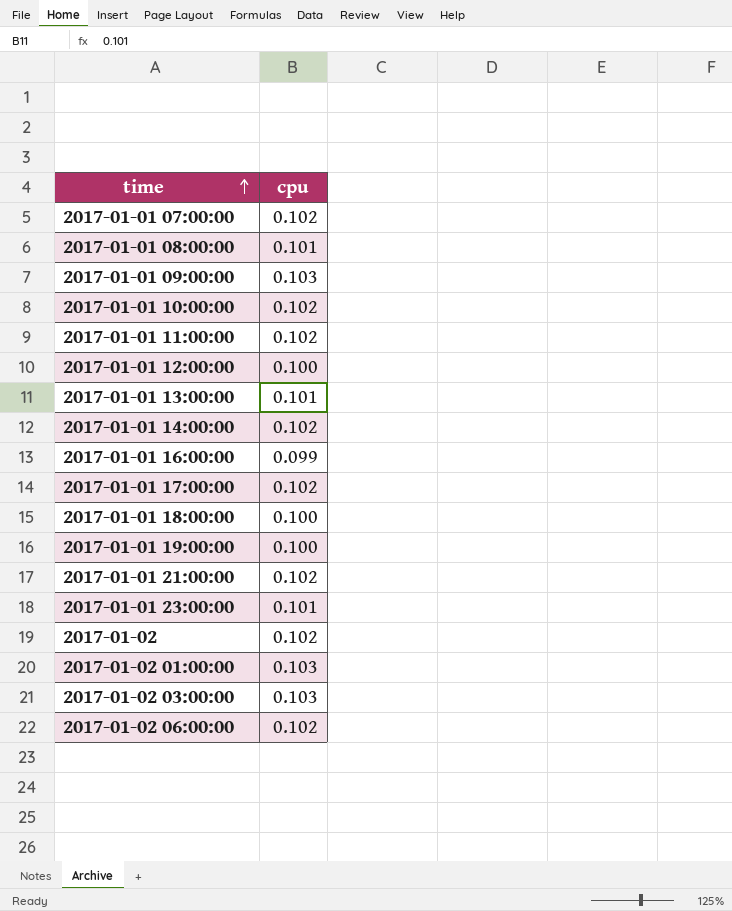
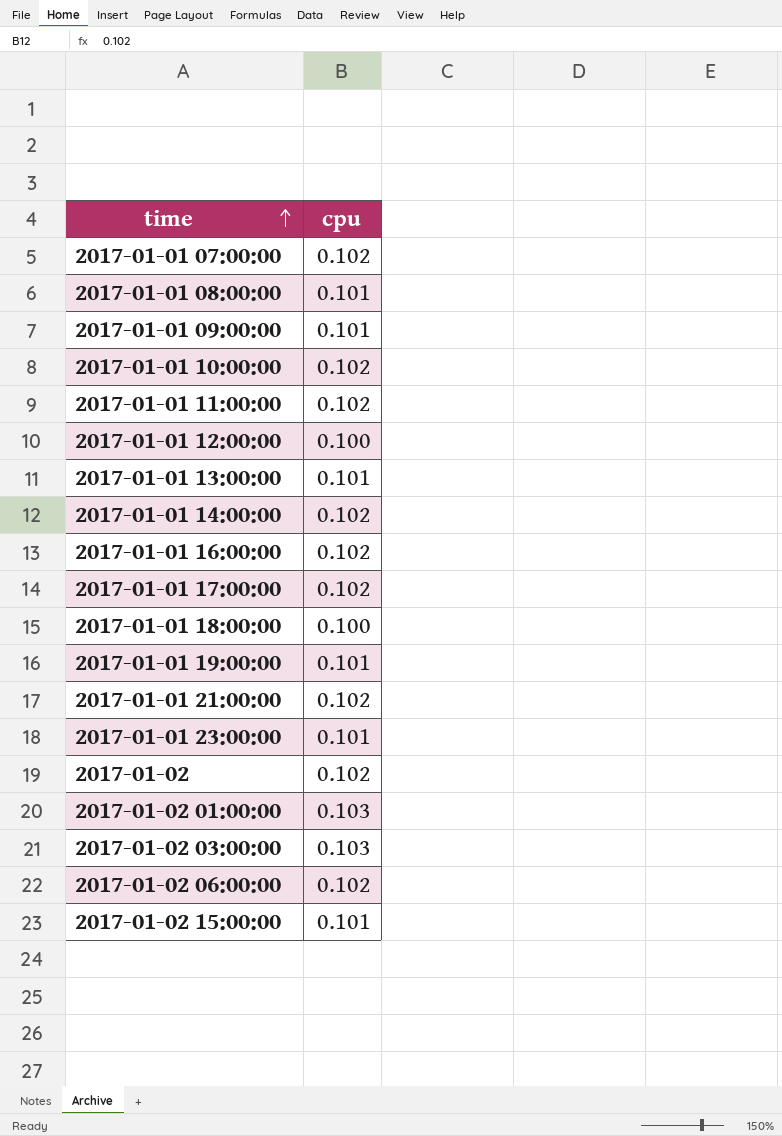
2017-01-01 09:00:00 | cpu: 0.103 -> 0.101
2017-01-01 16:00:00 | cpu: 0.099 -> 0.102
2017-01-01 19:00:00 | cpu: 0.100 -> 0.101
row 2017-01-02 15:00:00: none -> 0.101

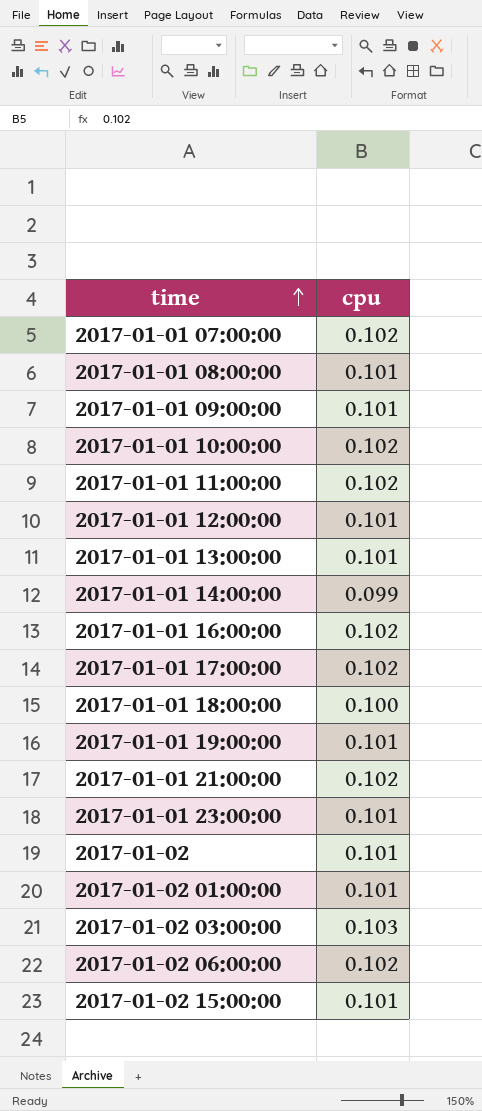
2017-01-01 12:00:00 | cpu: 0.100 -> 0.101
2017-01-01 14:00:00 | cpu: 0.102 -> 0.099
2017-01-02 | cpu: 0.102 -> 0.101
2017-01-02 01:00:00 | cpu: 0.103 -> 0.101

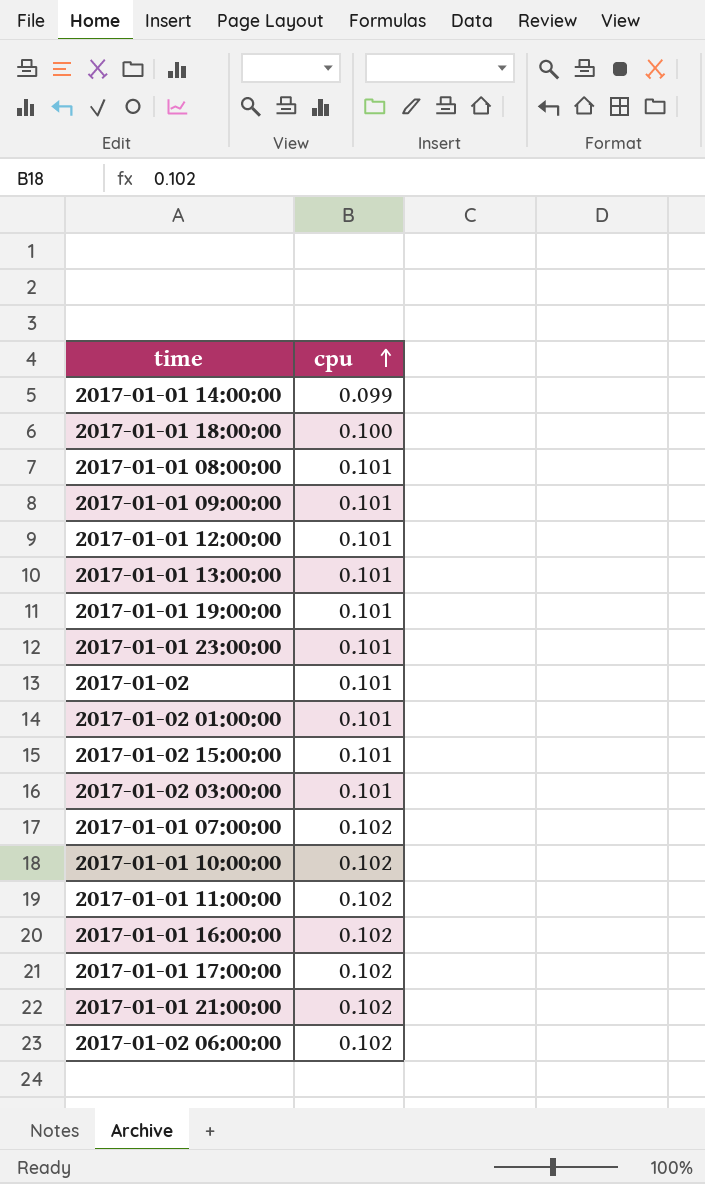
row order: time ascending -> cpu ascending
2017-01-02 03:00:00 | cpu: 0.103 -> 0.101

